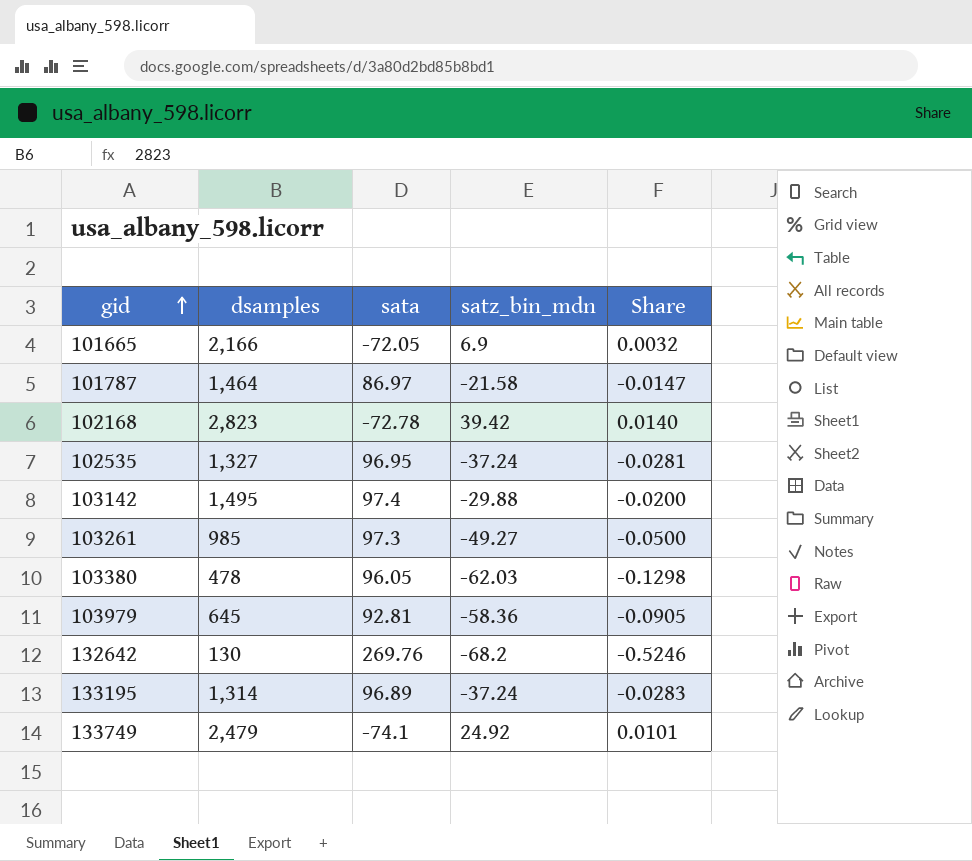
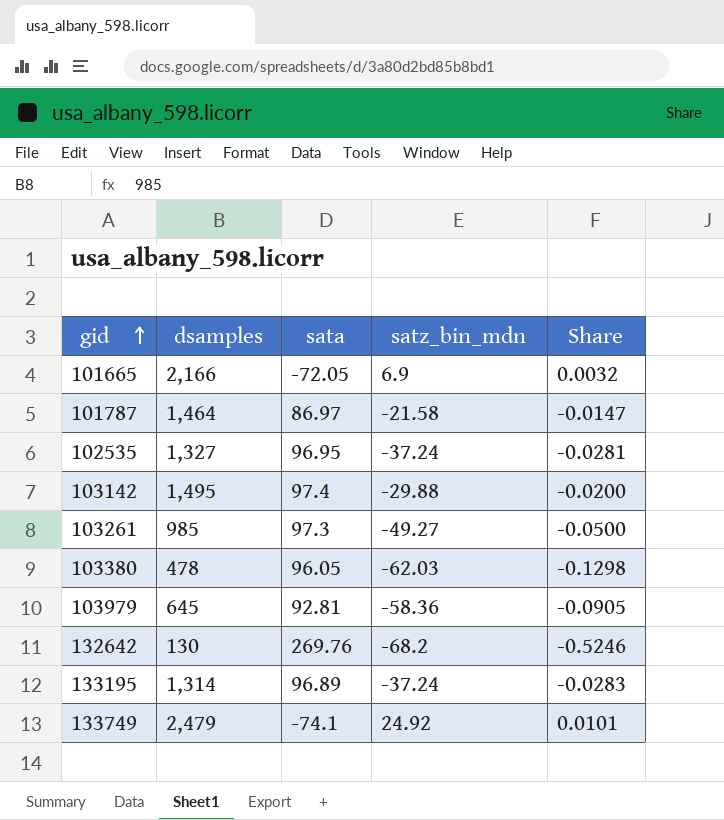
row 102168: 2,823 | -72.78 | 39.42 | 0.0140 -> none

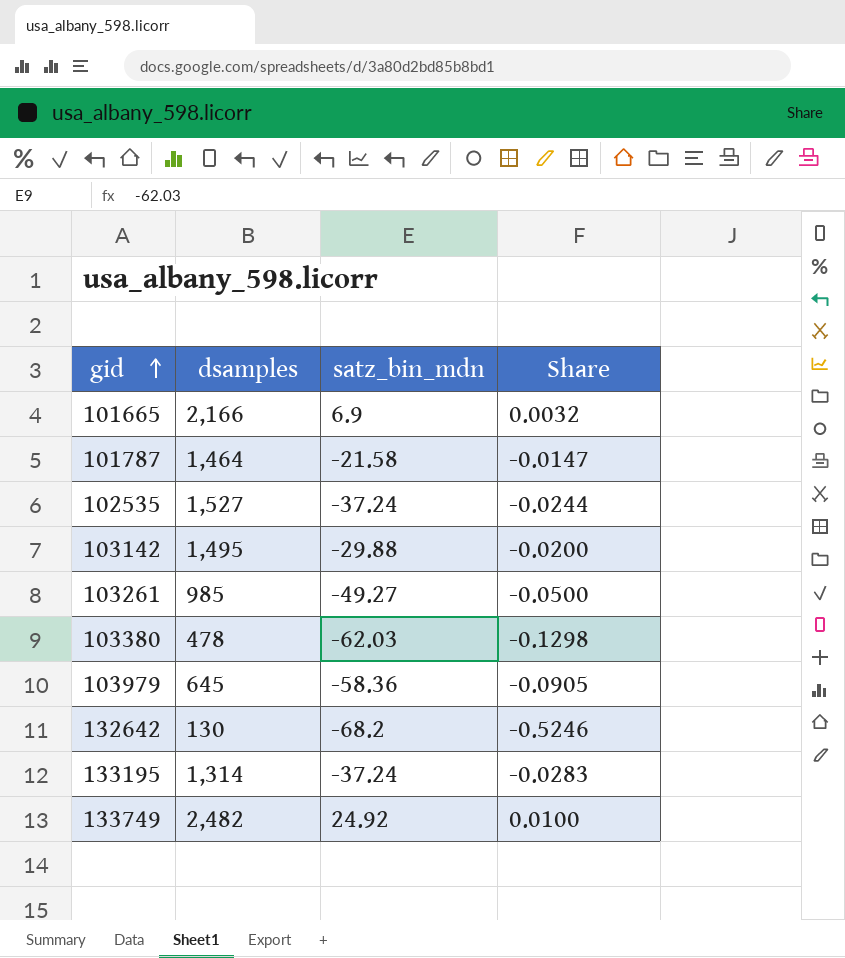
column sata | position: 3 -> none
102535 | dsamples: 1,327 -> 1,527
102535 | Share: -0.0281 -> -0.0244
133749 | dsamples: 2,479 -> 2,482
133749 | Share: 0.0101 -> 0.0100

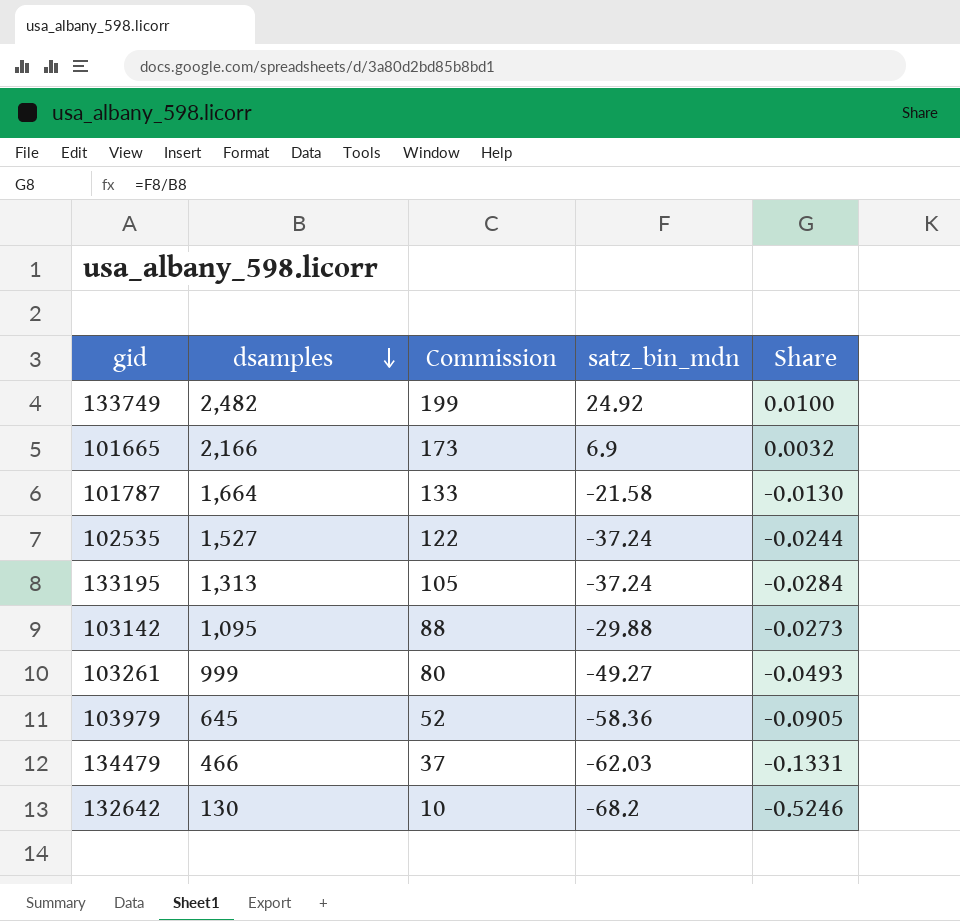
row order: gid ascending -> dsamples descending
column Commission | formula: none -> [dsamples] * 0.08
row 103380: 478 | -62.03 | -0.1298 -> none
101787 | dsamples: 1,464 -> 1,664
101787 | Share: -0.0147 -> -0.0130
133195 | dsamples: 1,314 -> 1,313
133195 | Share: -0.0283 -> -0.0284
103142 | dsamples: 1,495 -> 1,095
103142 | Share: -0.0200 -> -0.0273
103261 | dsamples: 985 -> 999
103261 | Share: -0.0500 -> -0.0493
row 134479: none -> 466 | 37 | -62.03 | -0.1331

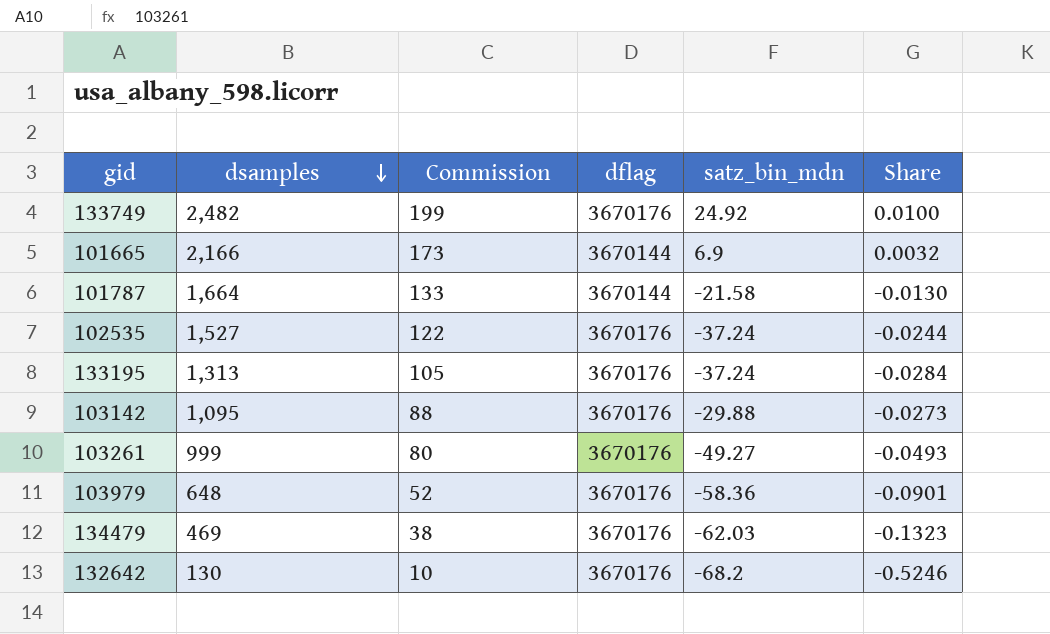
column dflag | position: none -> 4
103979 | dsamples: 645 -> 648
103979 | Share: -0.0905 -> -0.0901
134479 | dsamples: 466 -> 469
134479 | Commission: 37 -> 38
134479 | Share: -0.1331 -> -0.1323

